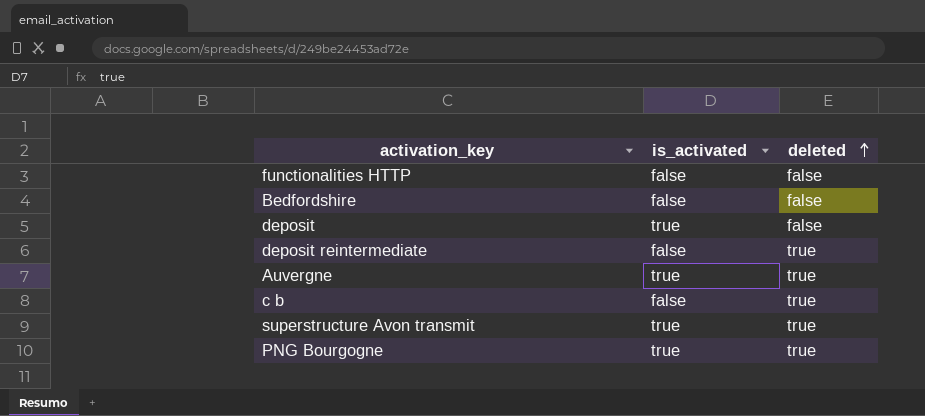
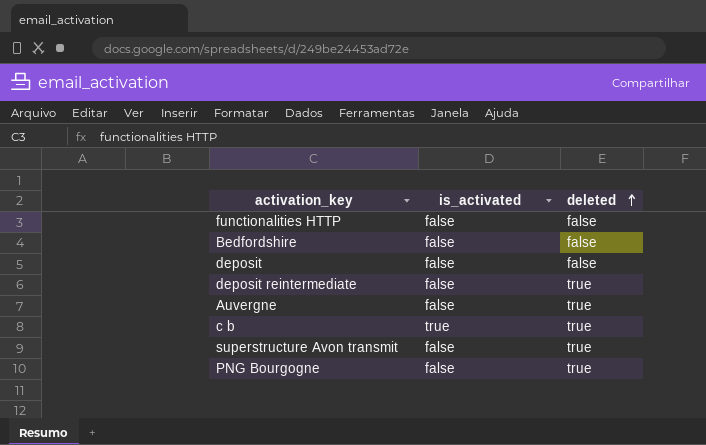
deposit | is_activated: true -> false
Auvergne | is_activated: true -> false
c b | is_activated: false -> true
superstructure Avon transmit | is_activated: true -> false
PNG Bourgogne | is_activated: true -> false

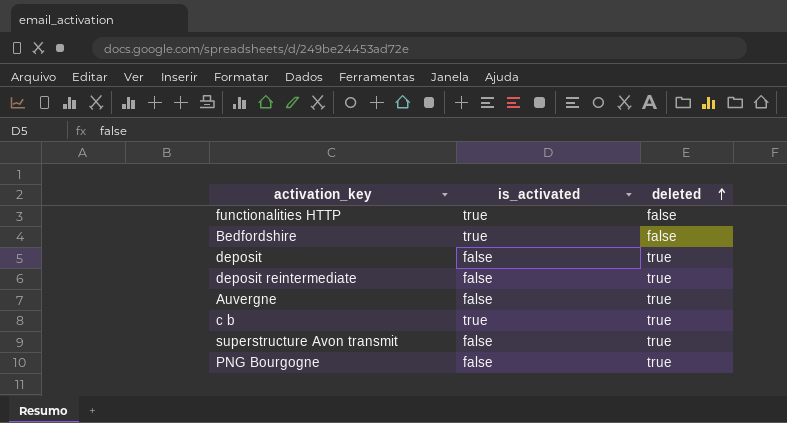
functionalities HTTP | is_activated: false -> true
Bedfordshire | is_activated: false -> true
deposit | deleted: false -> true

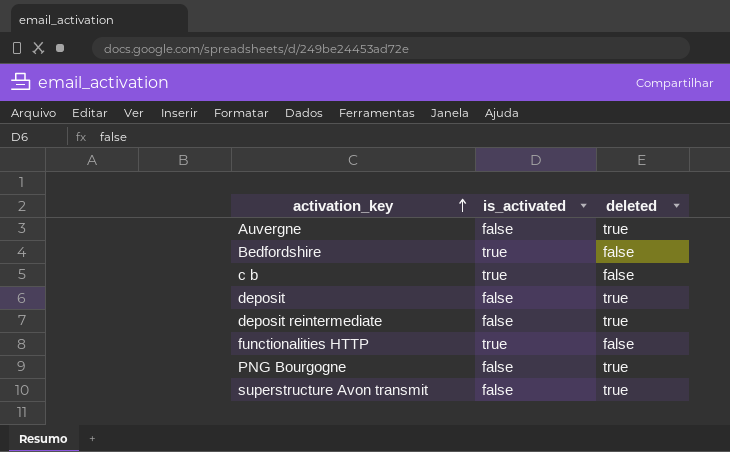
row order: deleted ascending -> activation_key ascending
c b | deleted: true -> false

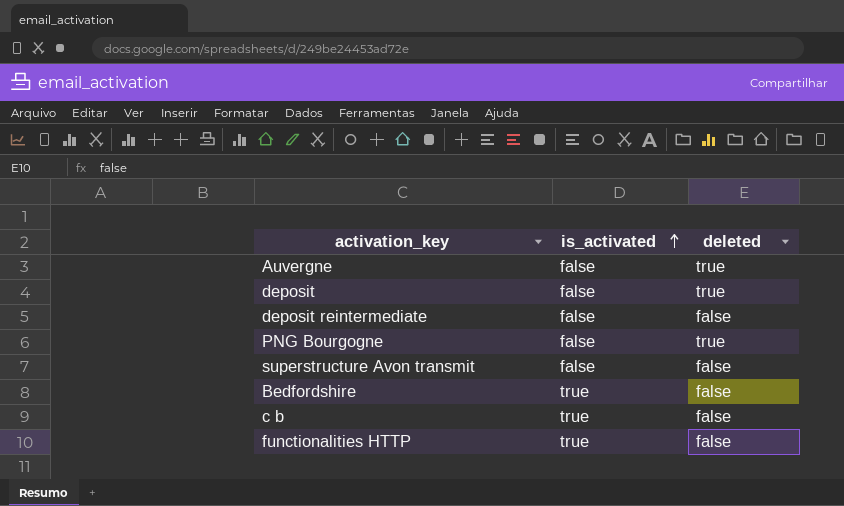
row order: activation_key ascending -> is_activated ascending
deposit reintermediate | deleted: true -> false
superstructure Avon transmit | deleted: true -> false

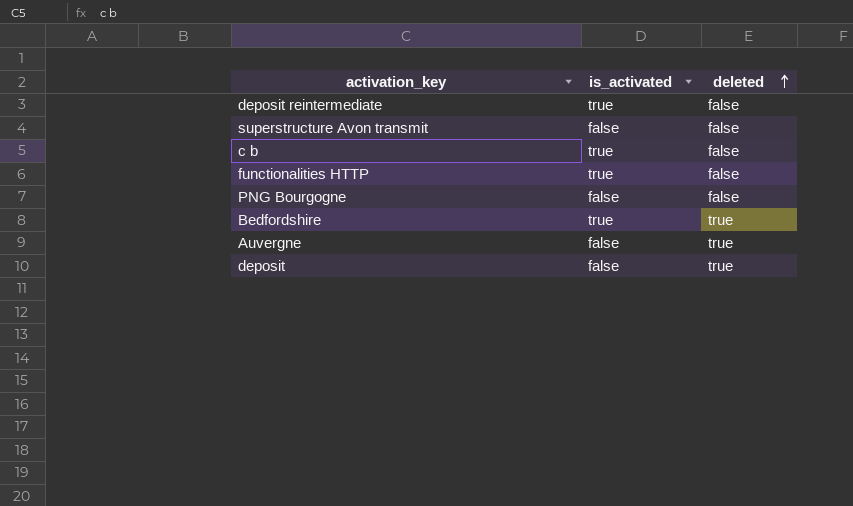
row order: is_activated ascending -> deleted ascending
deposit reintermediate | is_activated: false -> true
PNG Bourgogne | deleted: true -> false
Bedfordshire | deleted: false -> true

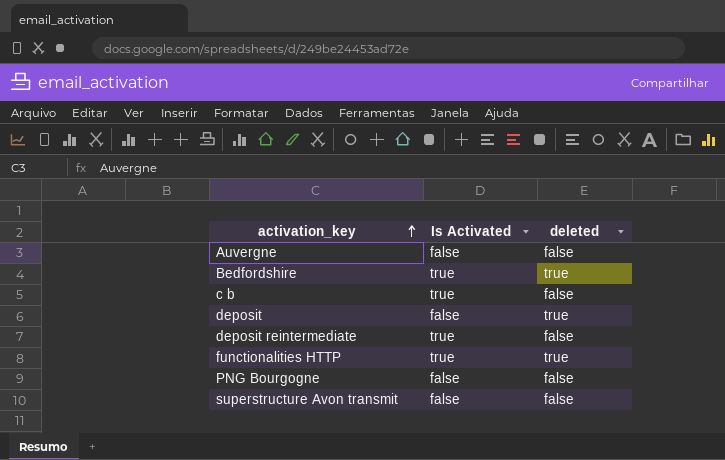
row order: deleted ascending -> activation_key ascending
column name: is_activated -> Is Activated
Auvergne | deleted: true -> false
functionalities HTTP | deleted: false -> true

